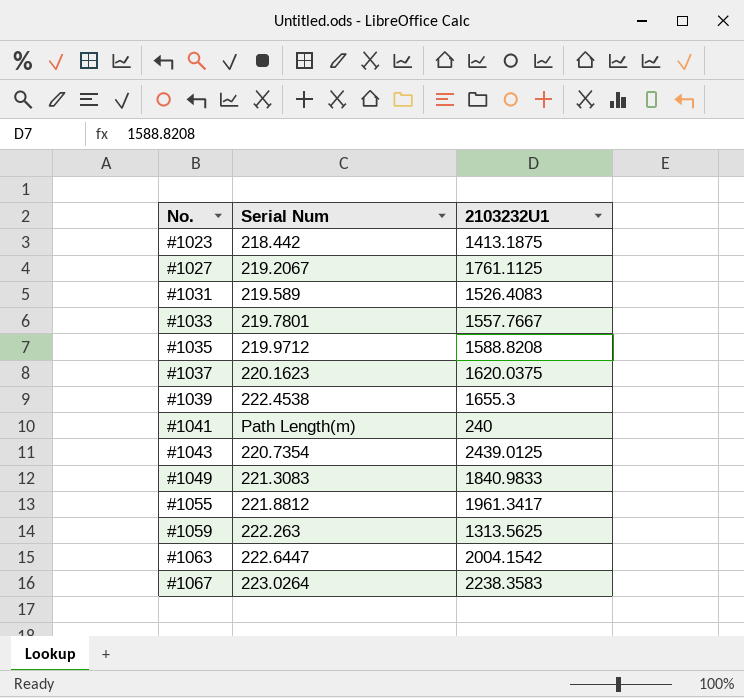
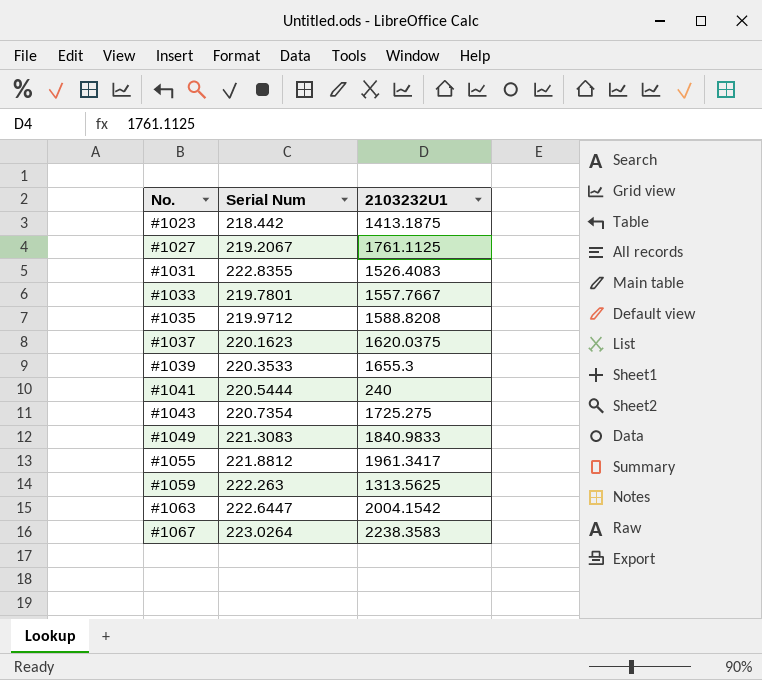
#1031 | Serial Num: 219.589 -> 222.8355
#1039 | Serial Num: 222.4538 -> 220.3533
#1041 | Serial Num: Path Length(m) -> 220.5444
#1043 | 2103232U1: 2439.0125 -> 1725.275

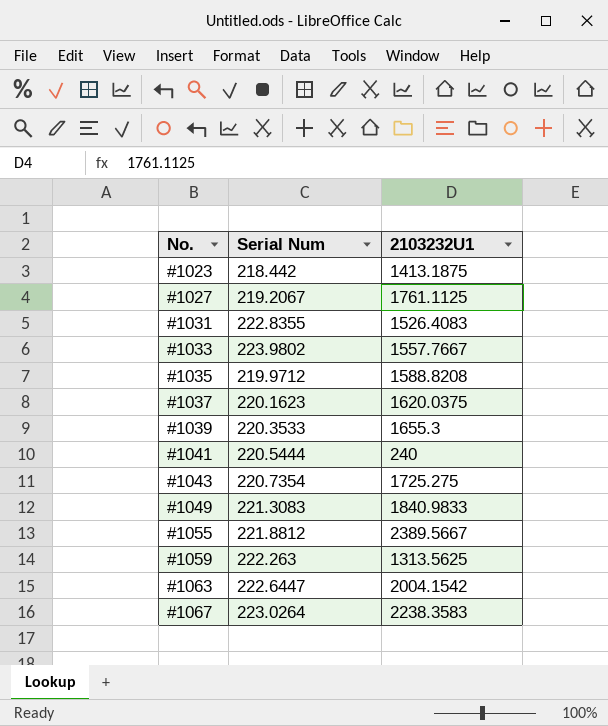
#1033 | Serial Num: 219.7801 -> 223.9802
#1055 | 2103232U1: 1961.3417 -> 2389.5667

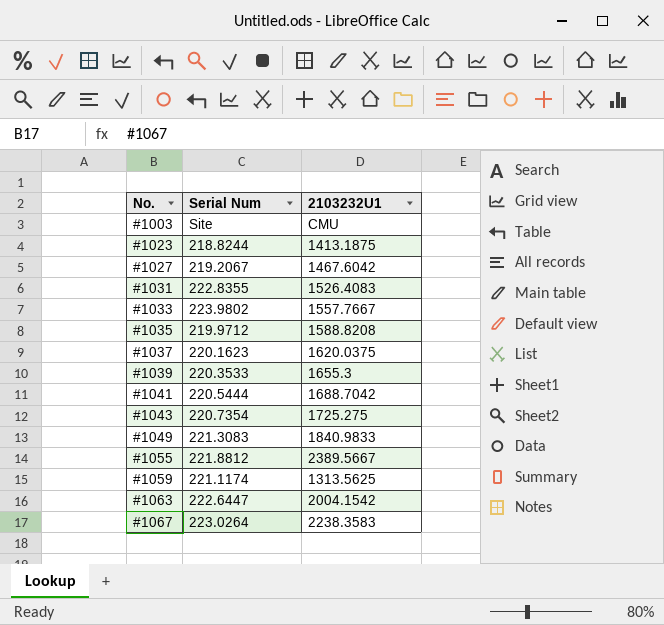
row #1003: none -> Site | CMU
#1023 | Serial Num: 218.442 -> 218.8244
#1027 | 2103232U1: 1761.1125 -> 1467.6042
#1041 | 2103232U1: 240 -> 1688.7042
#1059 | Serial Num: 222.263 -> 221.1174

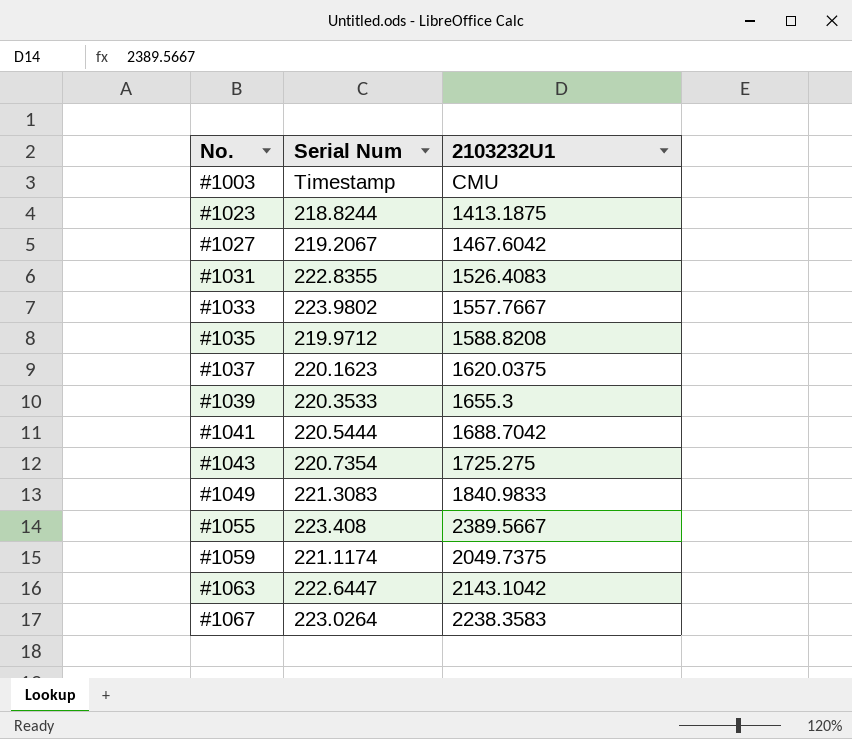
#1003 | Serial Num: Site -> Timestamp
#1055 | Serial Num: 221.8812 -> 223.408
#1059 | 2103232U1: 1313.5625 -> 2049.7375
#1063 | 2103232U1: 2004.1542 -> 2143.1042

